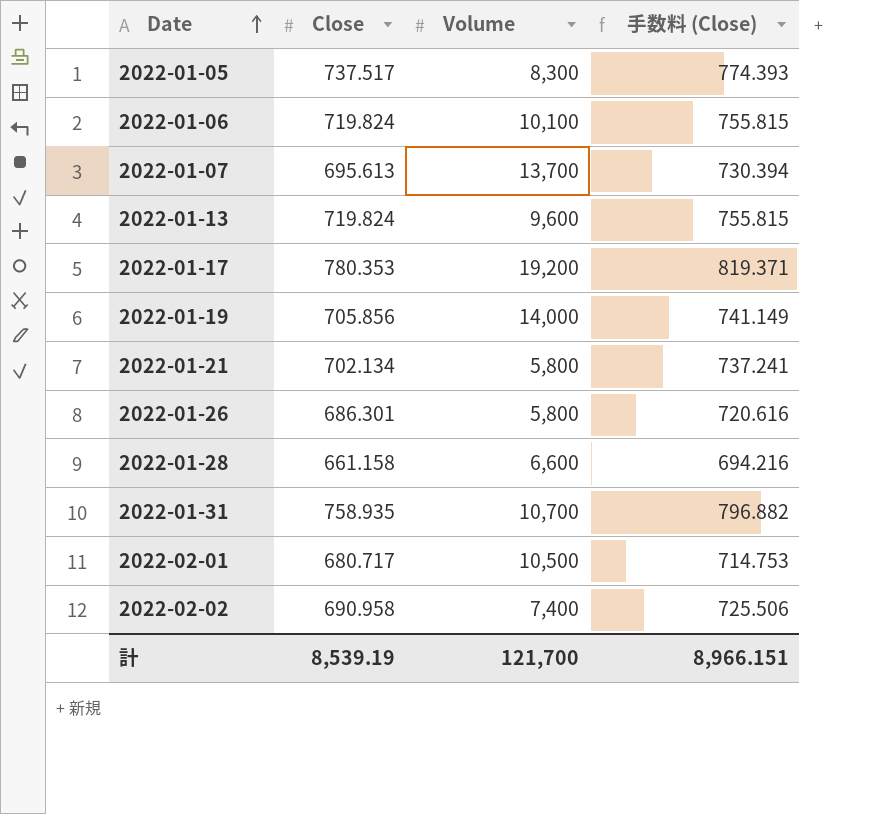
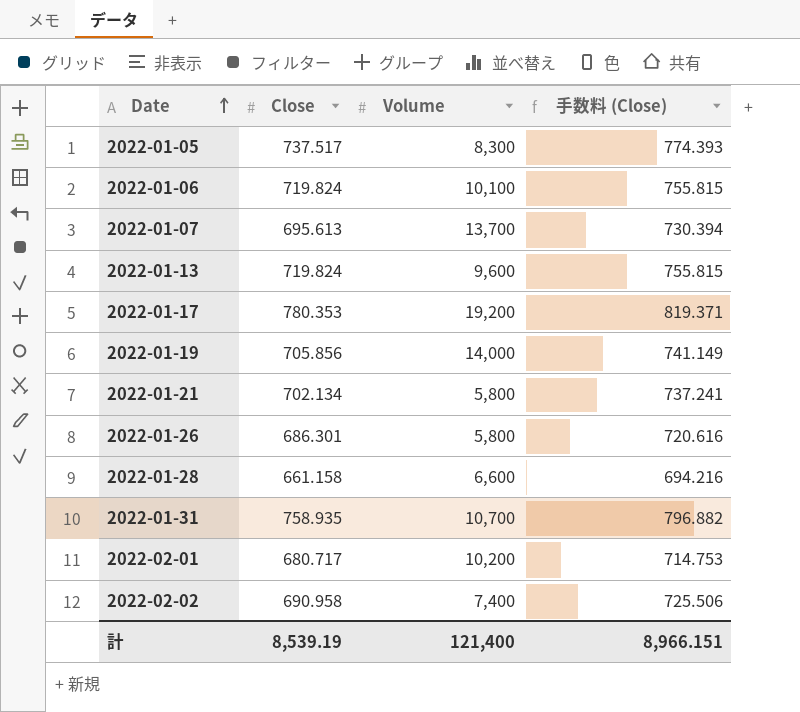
2022-02-01 | Volume: 10,500 -> 10,200
計 | Volume: 121,700 -> 121,400

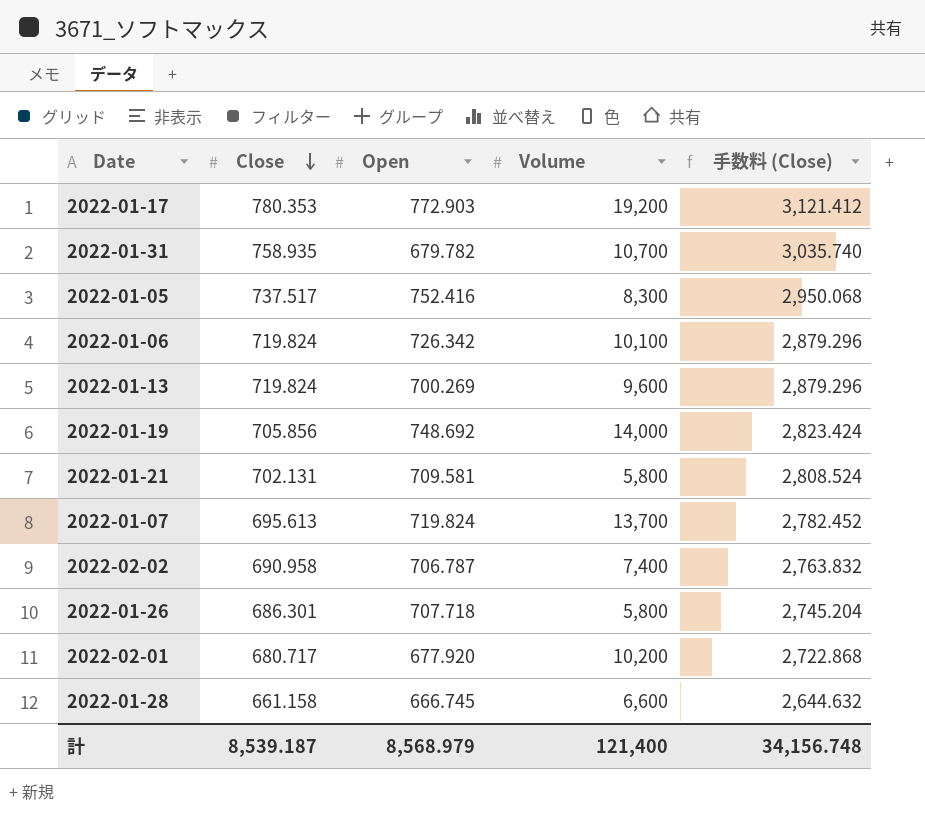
row order: Date ascending -> Close descending
column Open | position: none -> 3
column 手数料 (Close) | formula: [Close] * 1.05 -> [Close] * 4
2022-01-21 | Close: 702.134 -> 702.131
計 | Close: 8,539.19 -> 8,539.187
計 | 手数料 (Close): 8,966.151 -> 34,156.748

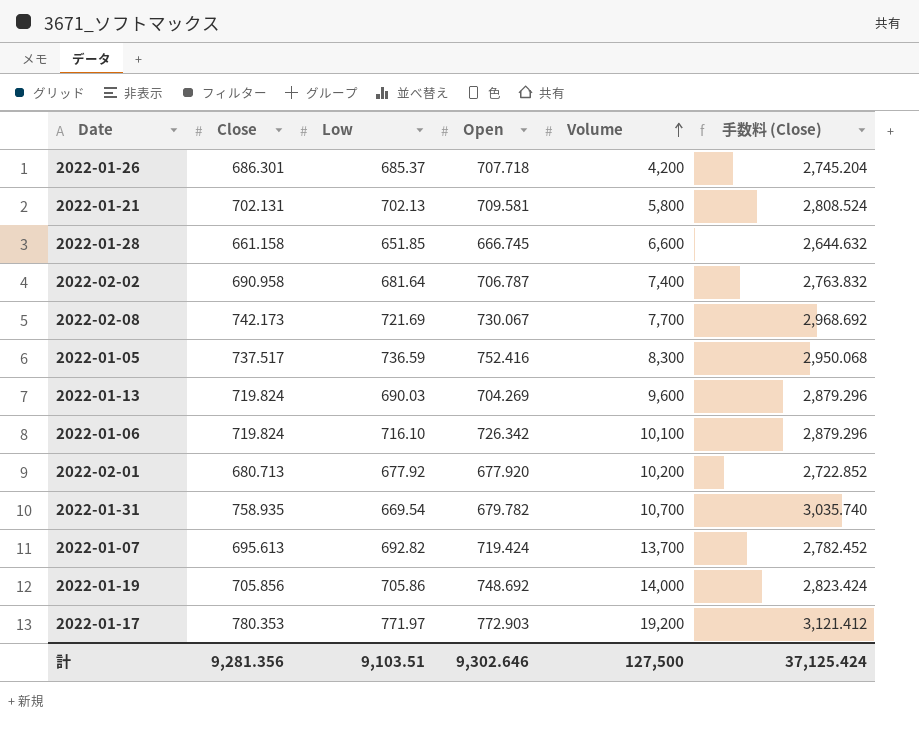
row order: Close descending -> Volume ascending
column Low | position: none -> 3
2022-01-26 | Volume: 5,800 -> 4,200
row 2022-02-08: none -> 742.173 | 721.69 | 730.067 | 7,700 | 2,968.692
2022-01-13 | Open: 700.269 -> 704.269
2022-02-01 | Close: 680.717 -> 680.713
2022-02-01 | 手数料 (Close): 2,722.868 -> 2,722.852
2022-01-07 | Open: 719.824 -> 719.424
計 | Close: 8,539.187 -> 9,281.356
計 | Open: 8,568.979 -> 9,302.646
計 | Volume: 121,400 -> 127,500
計 | 手数料 (Close): 34,156.748 -> 37,125.424

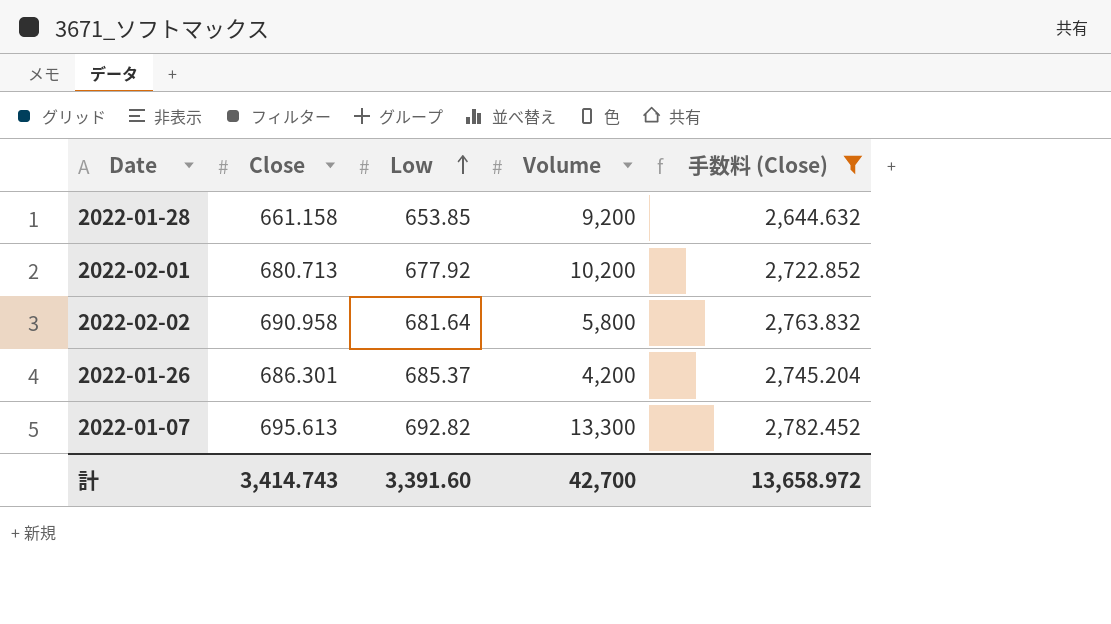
filter: none -> 手数料 (Close) <= 2,782.452
row order: Volume ascending -> Low ascending
column Open | position: 4 -> none
2022-01-28 | Low: 651.85 -> 653.85
2022-01-28 | Volume: 6,600 -> 9,200
2022-02-02 | Volume: 7,400 -> 5,800
2022-01-07 | Volume: 13,700 -> 13,300
計 | Close: 9,281.356 -> 3,414.743
計 | Low: 9,103.51 -> 3,391.60
計 | Volume: 127,500 -> 42,700
計 | 手数料 (Close): 37,125.424 -> 13,658.972

